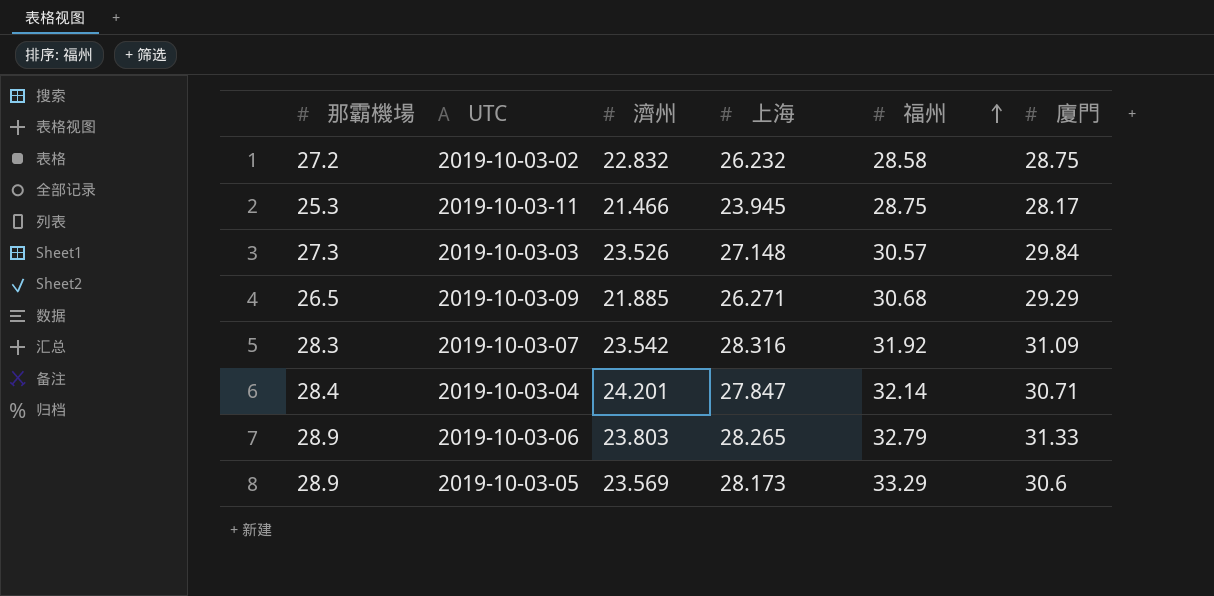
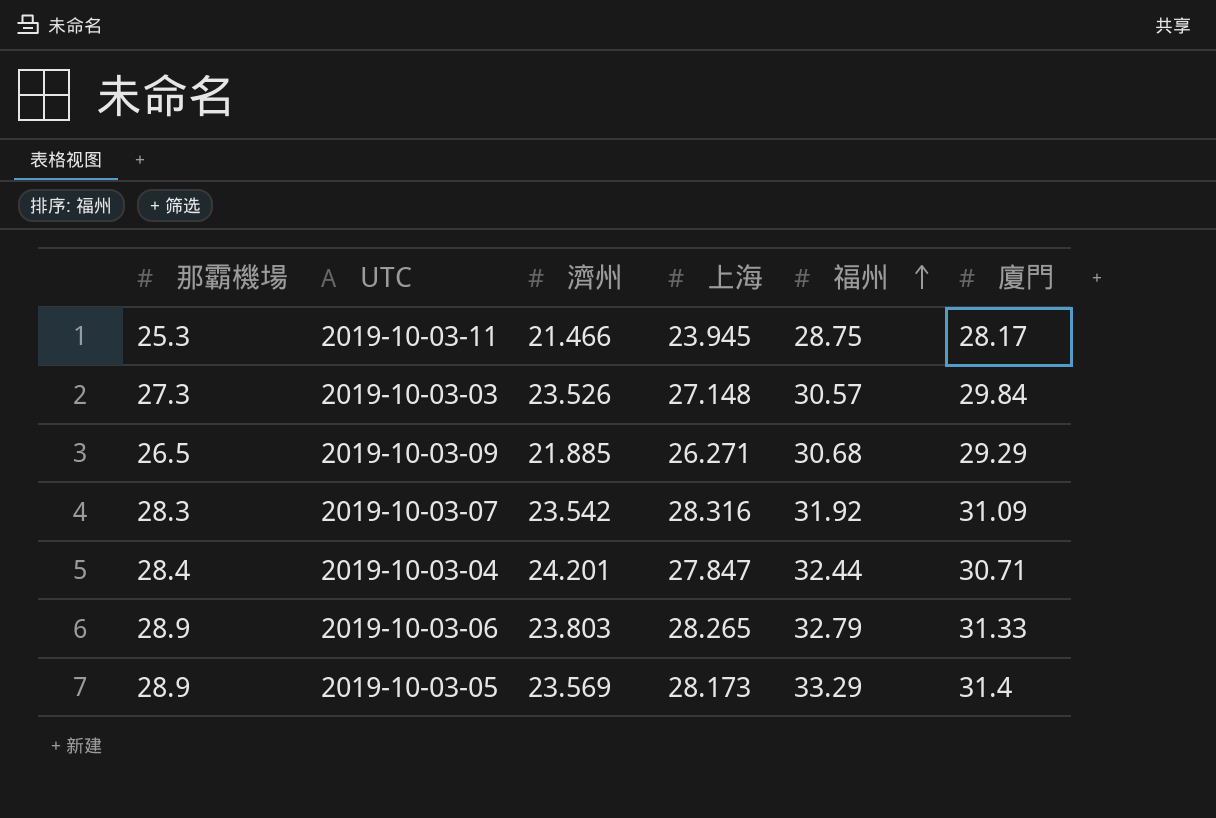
row 2019-10-03-02: 27.2 | 22.832 | 26.232 | 28.58 | 28.75 -> none
2019-10-03-04 | 福州: 32.14 -> 32.44
2019-10-03-05 | 廈門: 30.6 -> 31.4

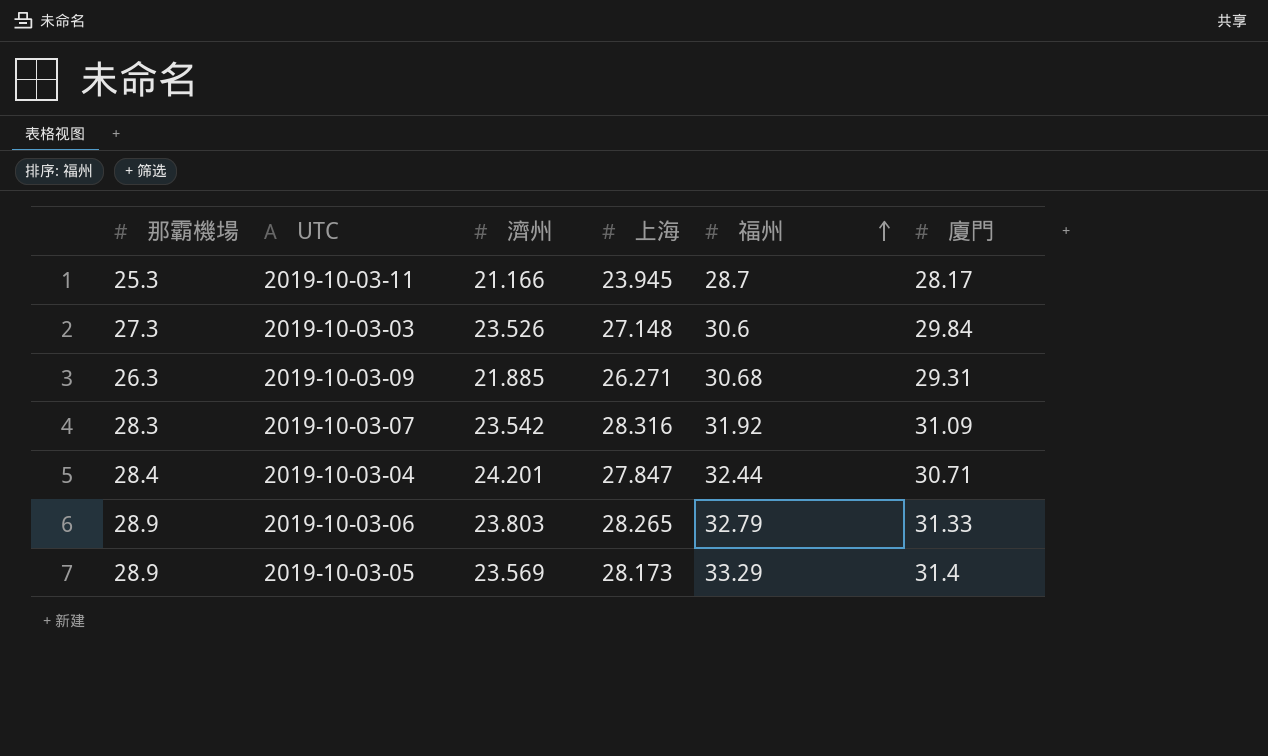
2019-10-03-11 | 濟州: 21.466 -> 21.166
2019-10-03-11 | 福州: 28.75 -> 28.7
2019-10-03-03 | 福州: 30.57 -> 30.6
2019-10-03-09 | 那霸機場: 26.5 -> 26.3
2019-10-03-09 | 廈門: 29.29 -> 29.31

